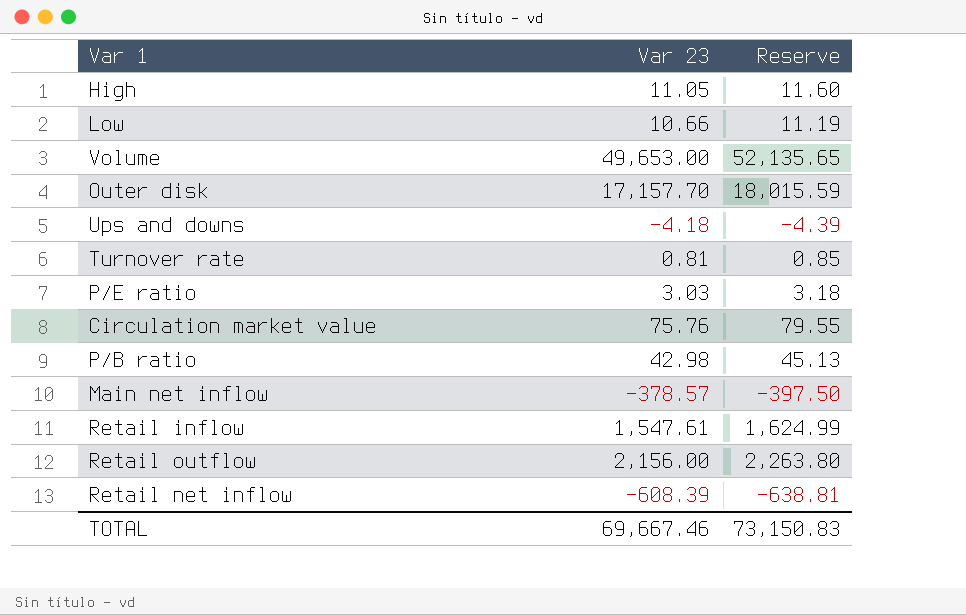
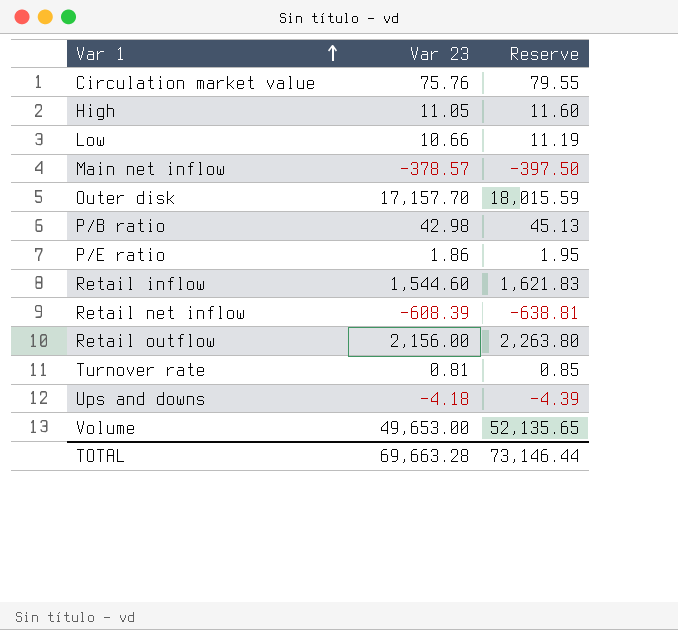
row order: none -> Var 1 ascending
P/E ratio | Var 23: 3.03 -> 1.86
P/E ratio | Reserve: 3.18 -> 1.95
Retail inflow | Var 23: 1,547.61 -> 1,544.60
Retail inflow | Reserve: 1,624.99 -> 1,621.83
TOTAL | Var 23: 69,667.46 -> 69,663.28
TOTAL | Reserve: 73,150.83 -> 73,146.44

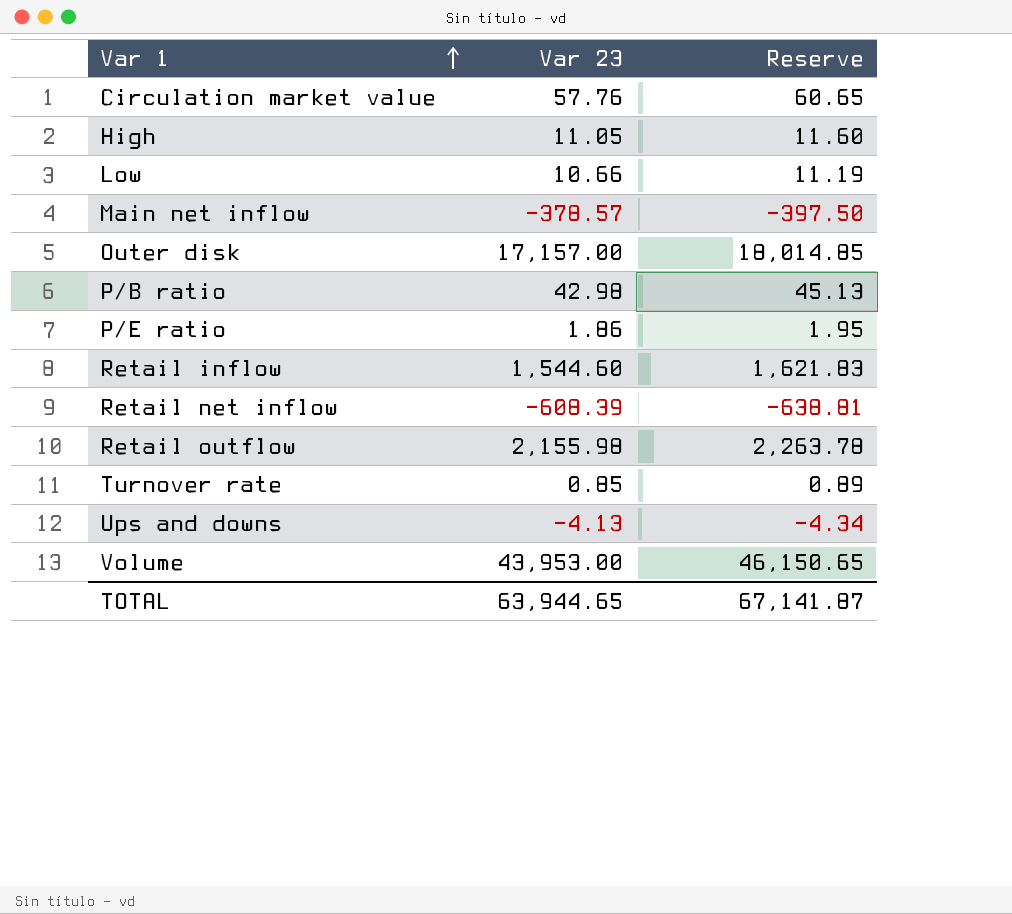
Circulation market value | Var 23: 75.76 -> 57.76
Circulation market value | Reserve: 79.55 -> 60.65
Outer disk | Var 23: 17,157.70 -> 17,157.00
Outer disk | Reserve: 18,015.59 -> 18,014.85
Retail outflow | Var 23: 2,156.00 -> 2,155.98
Retail outflow | Reserve: 2,263.80 -> 2,263.78
Turnover rate | Var 23: 0.81 -> 0.85
Turnover rate | Reserve: 0.85 -> 0.89
Ups and downs | Var 23: -4.18 -> -4.13
Ups and downs | Reserve: -4.39 -> -4.34
Volume | Var 23: 49,653.00 -> 43,953.00
Volume | Reserve: 52,135.65 -> 46,150.65
TOTAL | Var 23: 69,663.28 -> 63,944.65
TOTAL | Reserve: 73,146.44 -> 67,141.87

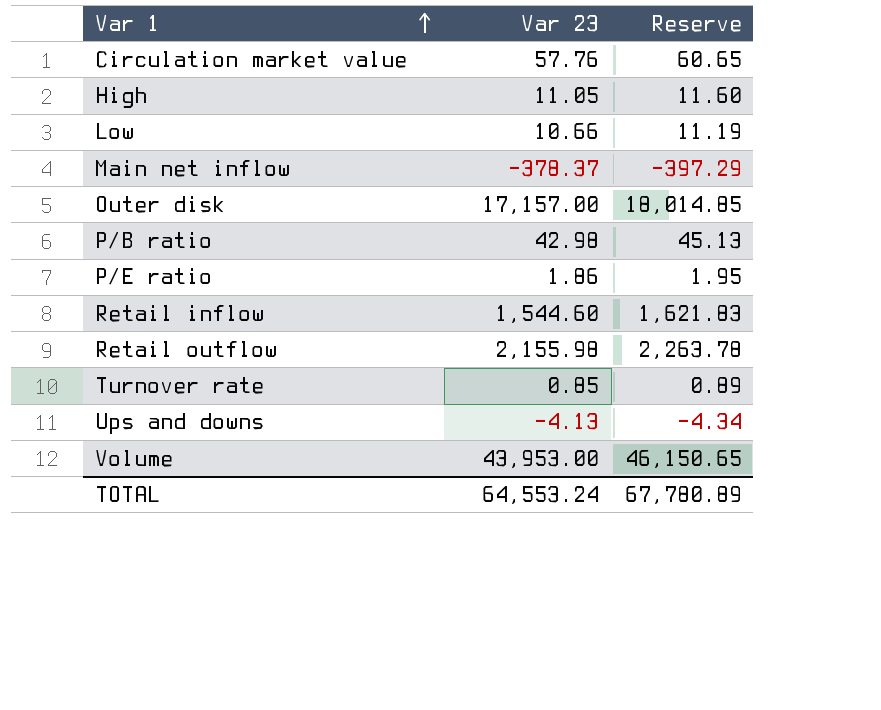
row Retail net inflow: -608.39 | -638.81 -> none
Main net inflow | Var 23: -378.57 -> -378.37
Main net inflow | Reserve: -397.50 -> -397.29
TOTAL | Var 23: 63,944.65 -> 64,553.24
TOTAL | Reserve: 67,141.87 -> 67,780.89

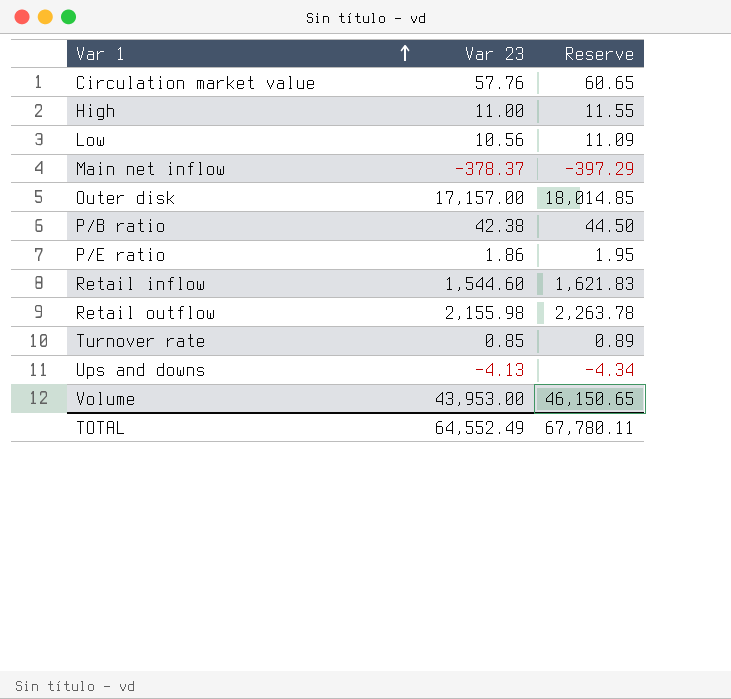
High | Var 23: 11.05 -> 11.00
High | Reserve: 11.60 -> 11.55
Low | Var 23: 10.66 -> 10.56
Low | Reserve: 11.19 -> 11.09
P/B ratio | Var 23: 42.98 -> 42.38
P/B ratio | Reserve: 45.13 -> 44.50
TOTAL | Var 23: 64,553.24 -> 64,552.49
TOTAL | Reserve: 67,780.89 -> 67,780.11

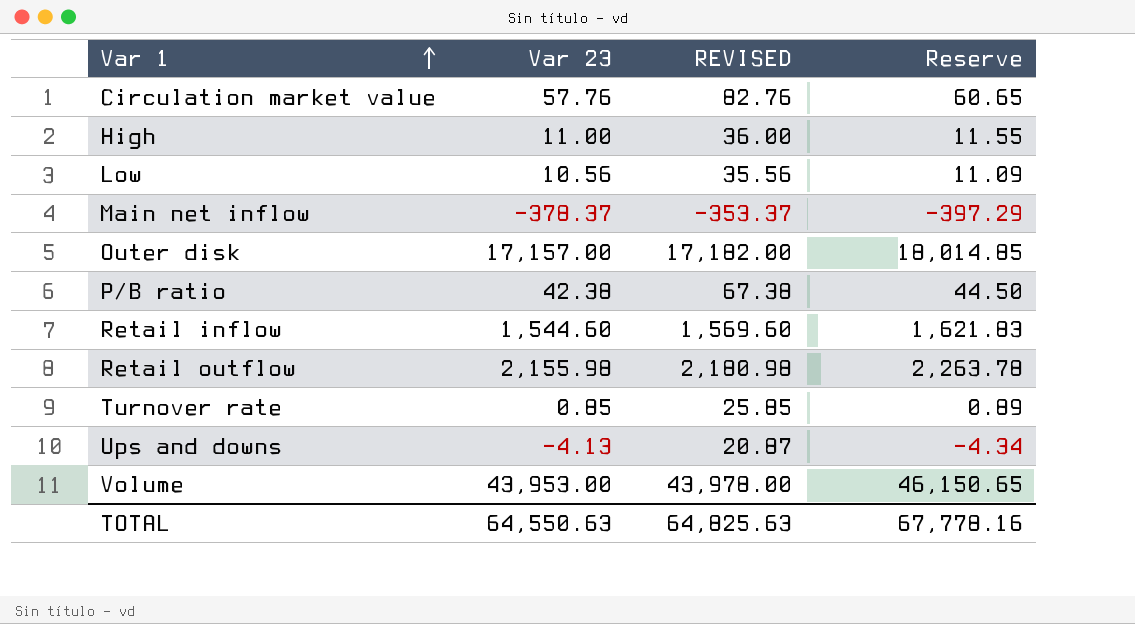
column REVISED | formula: none -> [Var 23] + 25
row P/E ratio: 1.86 | 1.95 -> none
TOTAL | Var 23: 64,552.49 -> 64,550.63
TOTAL | Reserve: 67,780.11 -> 67,778.16

